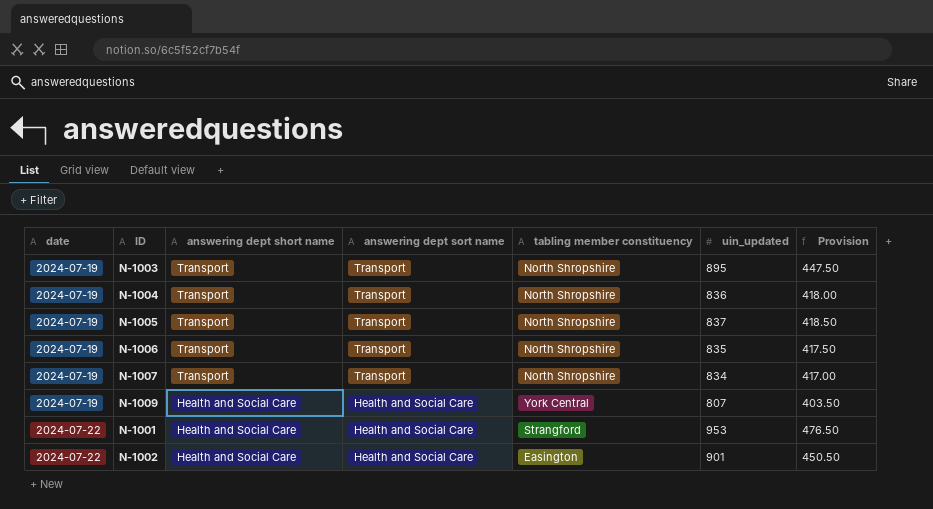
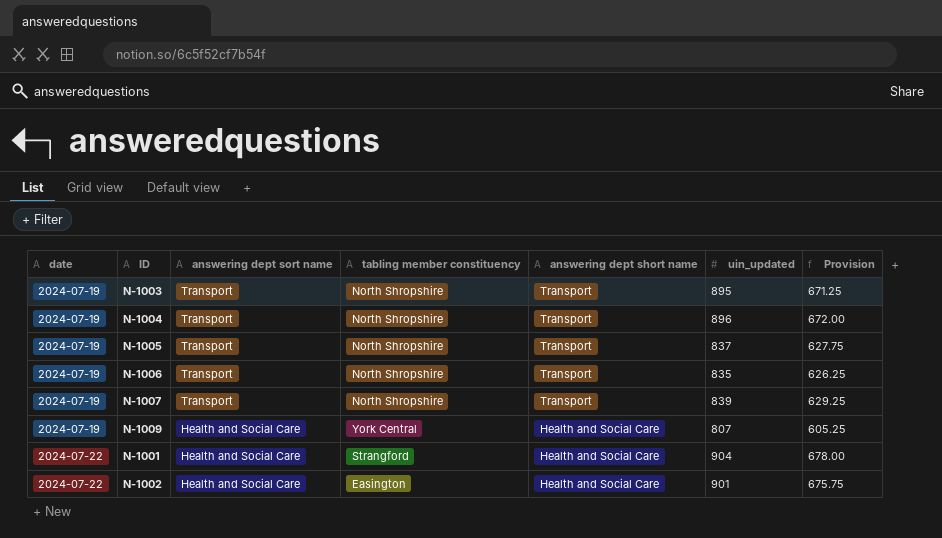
column answering dept short name | position: 3 -> 5
column Provision | formula: [uin_updated] * 0.5 -> [uin_updated] * 0.75
N-1004 | uin_updated: 836 -> 896
N-1007 | uin_updated: 834 -> 839
N-1001 | uin_updated: 953 -> 904

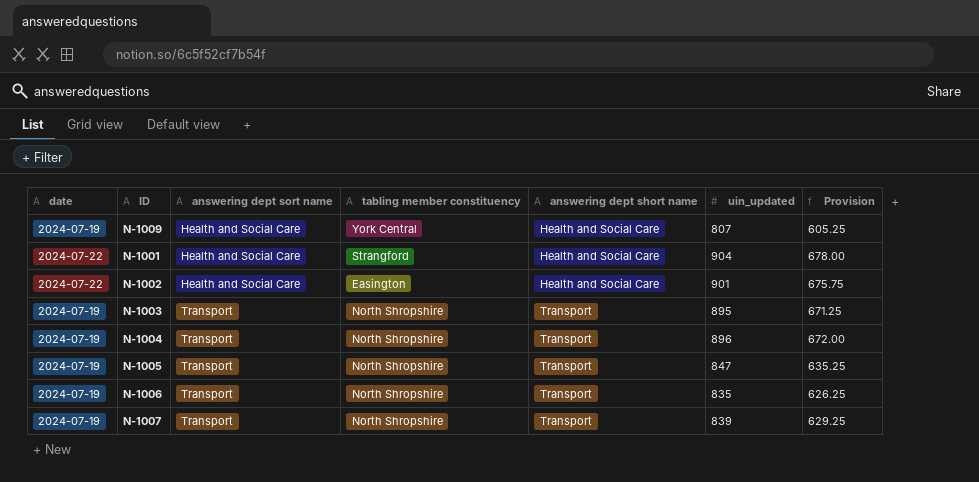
row order: date ascending -> answering dept sort name ascending
N-1005 | uin_updated: 837 -> 847
N-1005 | Provision: 627.75 -> 635.25

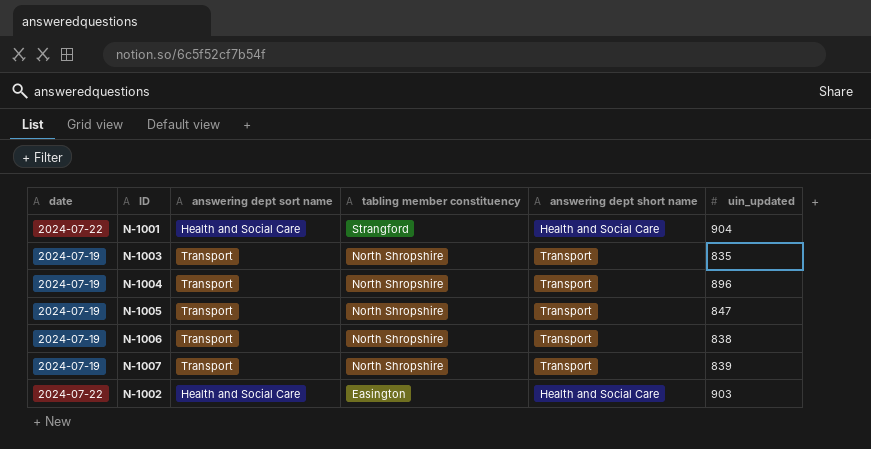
row order: answering dept sort name ascending -> tabling member constituency descending
column Provision | formula: [uin_updated] * 0.75 -> none
row N-1009: 2024-07-19 | Health and Social Care | York Central | Health and Social Care | 807 | 605.25 -> none
N-1003 | uin_updated: 895 -> 835
N-1006 | uin_updated: 835 -> 838
N-1002 | uin_updated: 901 -> 903

